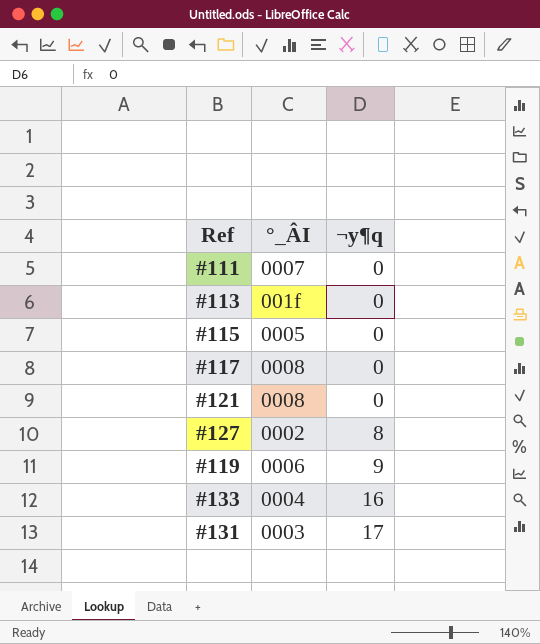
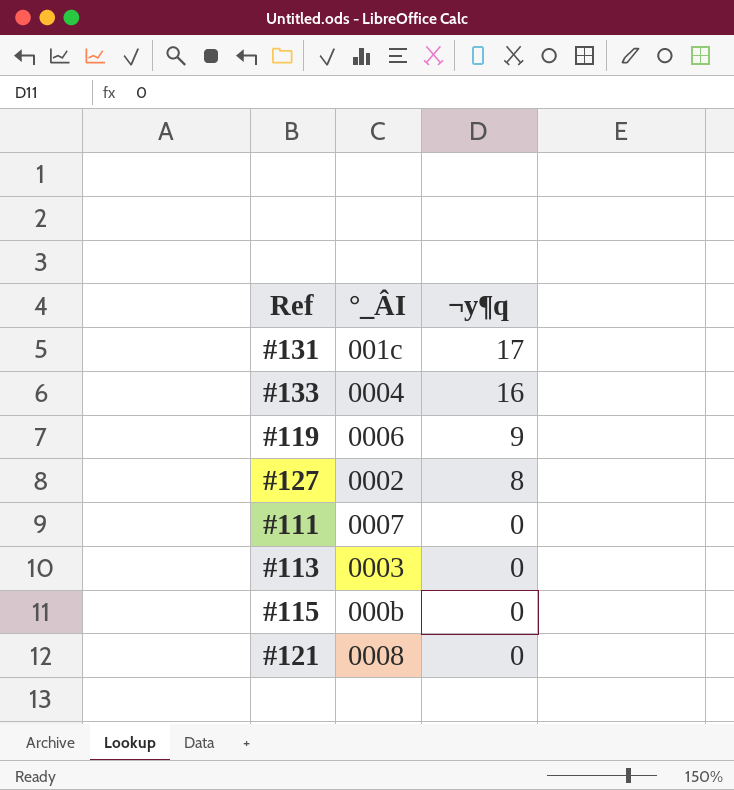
row order: ¬y¶q ascending -> ¬y¶q descending
row #117: 0008 | 0 -> none
#131 | °_ÂI: 0003 -> 001c
#113 | °_ÂI: 001f -> 0003
#115 | °_ÂI: 0005 -> 000b

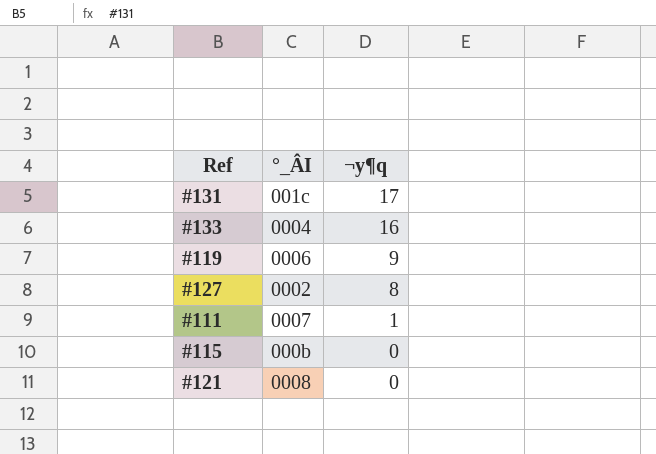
row #113: 0003 | 0 -> none
#111 | ¬y¶q: 0 -> 1

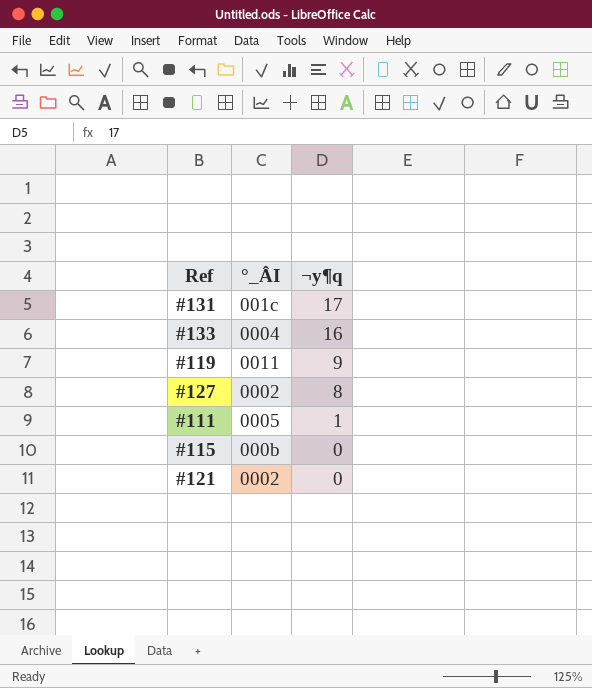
#119 | °_ÂI: 0006 -> 0011
#111 | °_ÂI: 0007 -> 0005
#121 | °_ÂI: 0008 -> 0002

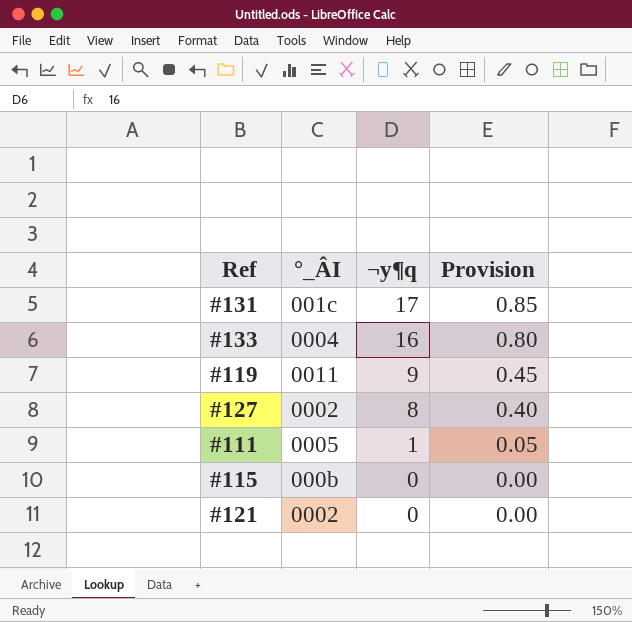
column Provision | formula: none -> [¬y¶q] * 0.05

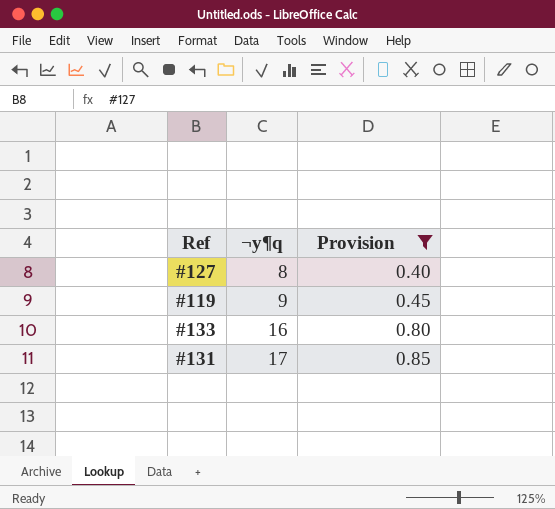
filter: none -> Provision >= 0.40
row order: ¬y¶q descending -> ¬y¶q ascending
column °_ÂI | position: 2 -> none

